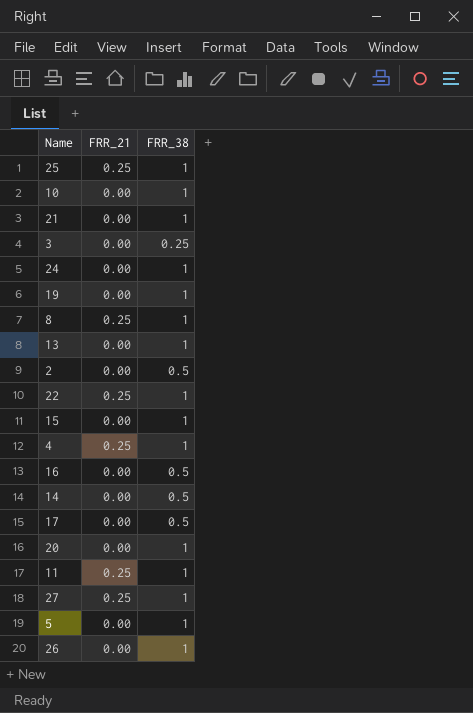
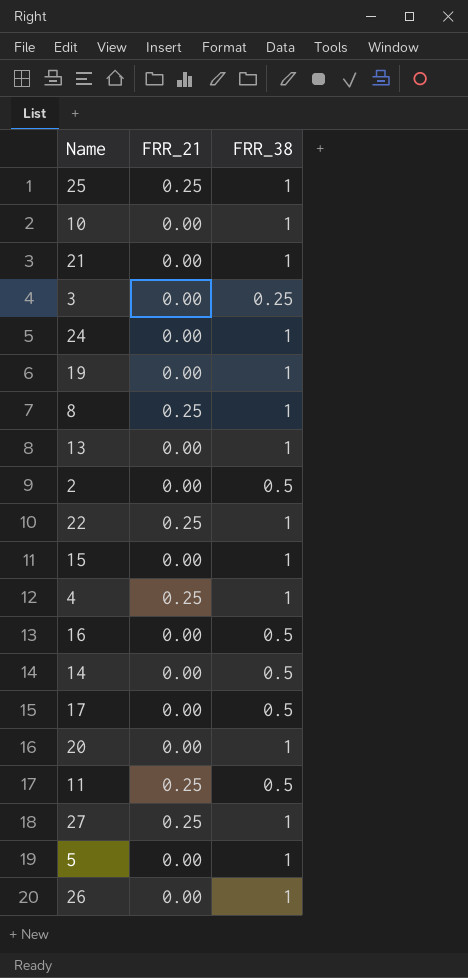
11 | FRR_38: 1 -> 0.5

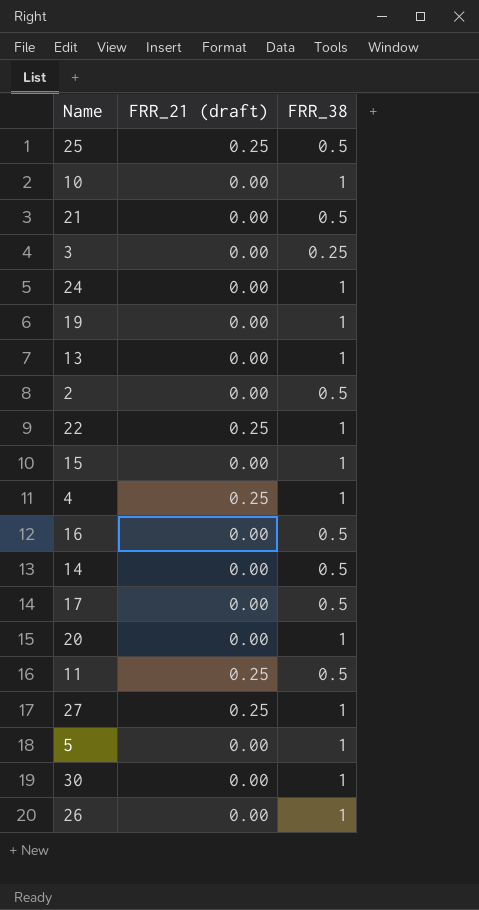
column name: FRR_21 -> FRR_21 (draft)
row 8: 0.25 | 1 -> none
25 | FRR_38: 1 -> 0.5
21 | FRR_38: 1 -> 0.5
row 30: none -> 0.00 | 1

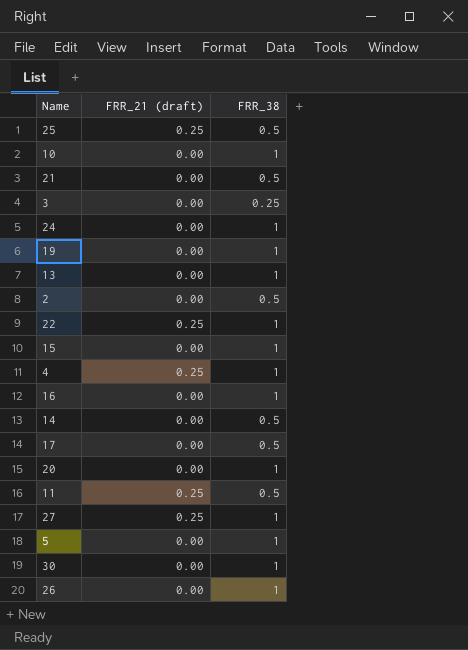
16 | FRR_38: 0.5 -> 1

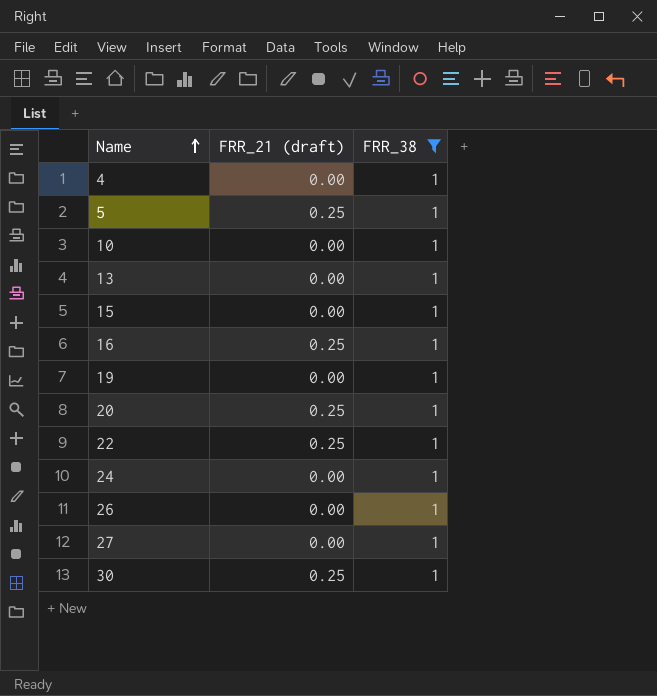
filter: none -> FRR_38 = 1
row order: none -> Name ascending
4 | FRR_21 (draft): 0.25 -> 0.00
5 | FRR_21 (draft): 0.00 -> 0.25
16 | FRR_21 (draft): 0.00 -> 0.25
20 | FRR_21 (draft): 0.00 -> 0.25
27 | FRR_21 (draft): 0.25 -> 0.00
30 | FRR_21 (draft): 0.00 -> 0.25

